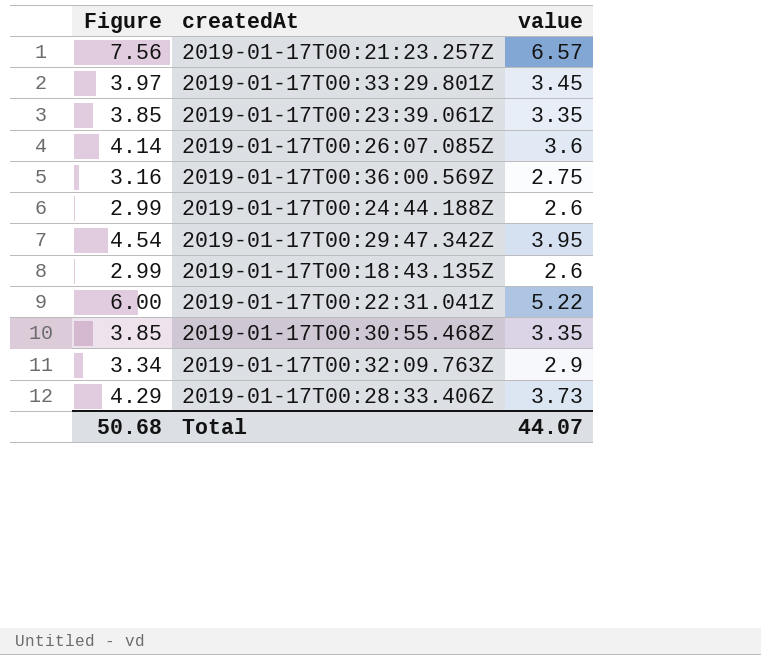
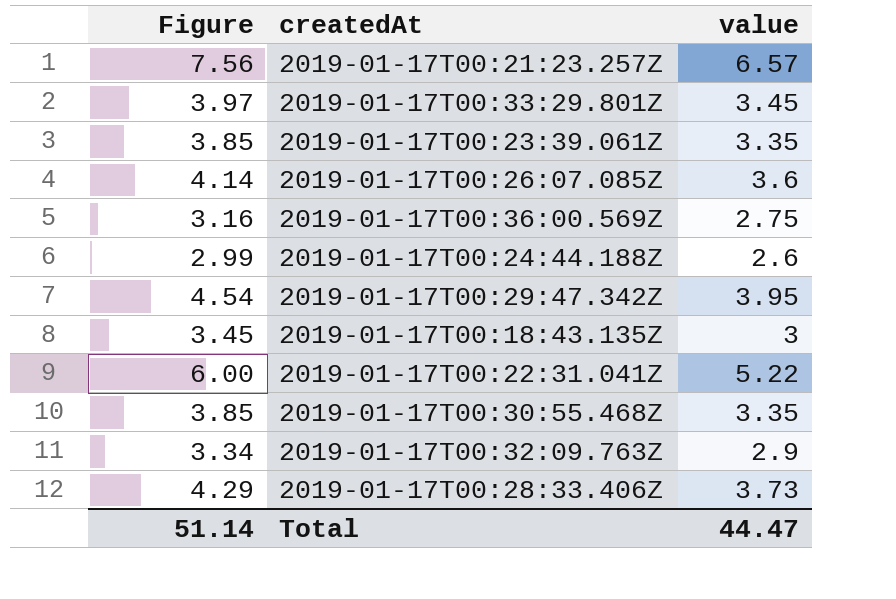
2019-01-17T00:18:43.135Z | Figure: 2.99 -> 3.45
2019-01-17T00:18:43.135Z | value: 2.6 -> 3
Total | Figure: 50.68 -> 51.14
Total | value: 44.07 -> 44.47

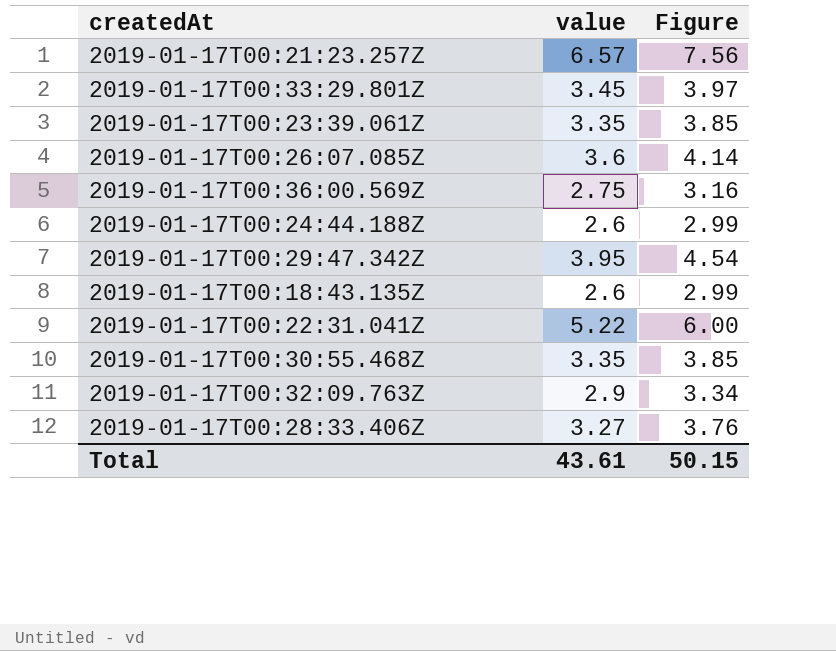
column Figure | position: 1 -> 3
2019-01-17T00:18:43.135Z | value: 3 -> 2.6
2019-01-17T00:18:43.135Z | Figure: 3.45 -> 2.99
2019-01-17T00:28:33.406Z | value: 3.73 -> 3.27
2019-01-17T00:28:33.406Z | Figure: 4.29 -> 3.76
Total | value: 44.47 -> 43.61
Total | Figure: 51.14 -> 50.15

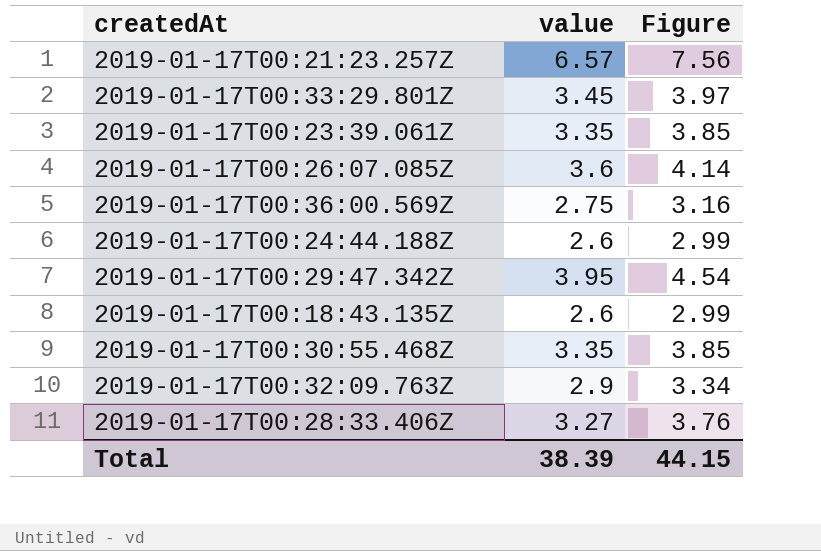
row 2019-01-17T00:22:31.041Z: 5.22 | 6.00 -> none
Total | value: 43.61 -> 38.39
Total | Figure: 50.15 -> 44.15

